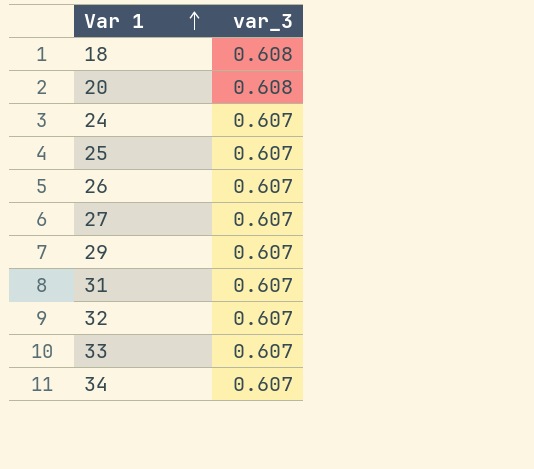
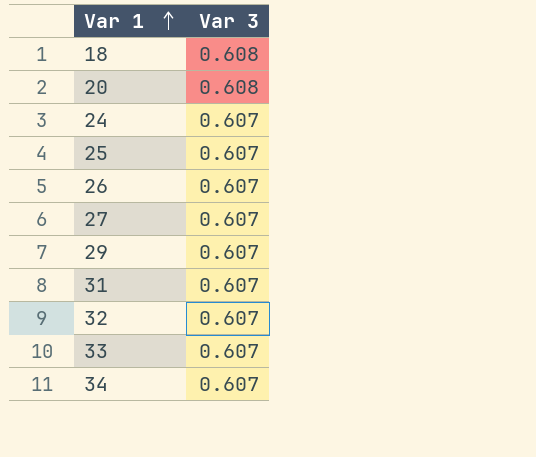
column name: var_3 -> Var 3

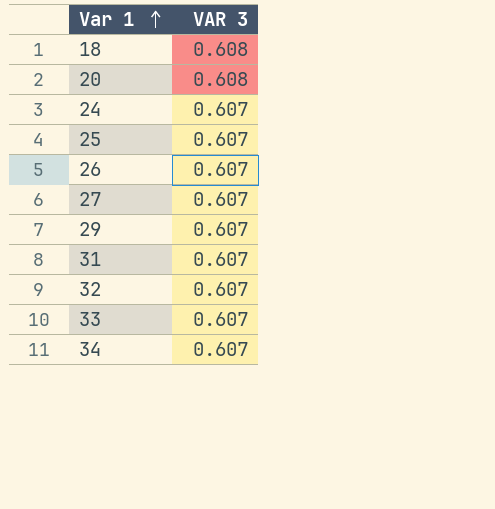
column name: Var 3 -> VAR 3

